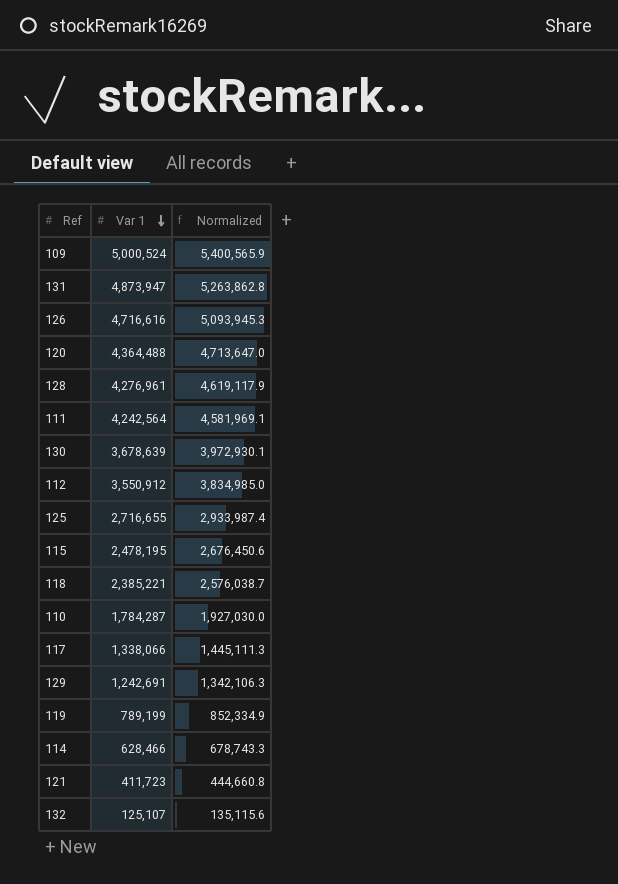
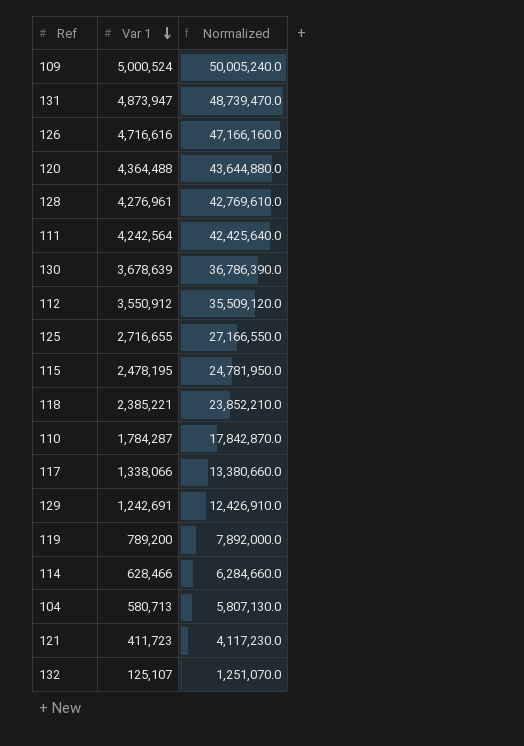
column Normalized | formula: [Var 1] * 1.08 -> [Var 1] * 10
119 | Var 1: 789,199 -> 789,200
row 104: none -> 580,713 | 5,807,130.0

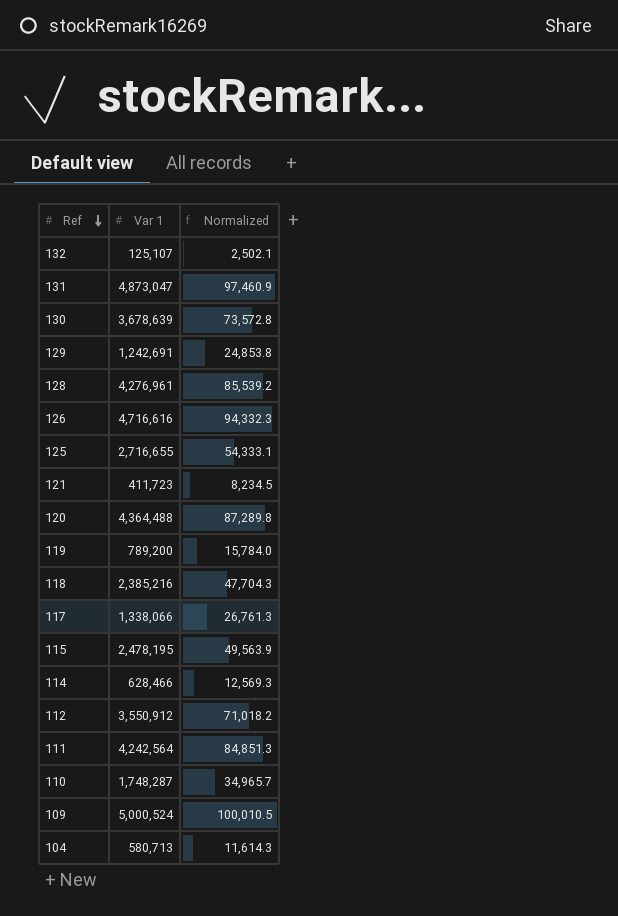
row order: Var 1 descending -> Ref descending
column Normalized | formula: [Var 1] * 10 -> [Var 1] * 0.02
131 | Var 1: 4,873,947 -> 4,873,047
118 | Var 1: 2,385,221 -> 2,385,216
110 | Var 1: 1,784,287 -> 1,748,287

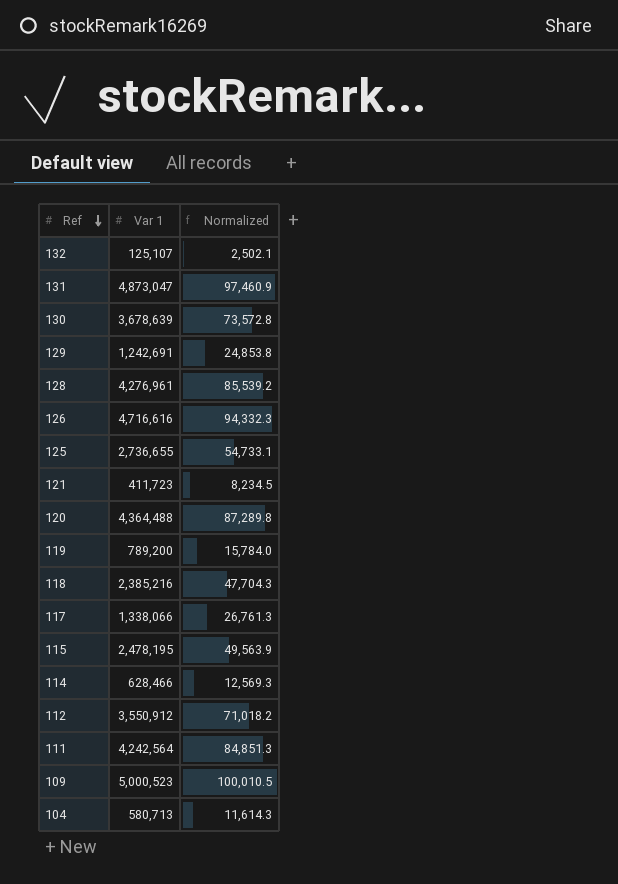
row 110: 1,748,287 | 34,965.7 -> none
125 | Var 1: 2,716,655 -> 2,736,655
125 | Normalized: 54,333.1 -> 54,733.1
109 | Var 1: 5,000,524 -> 5,000,523

